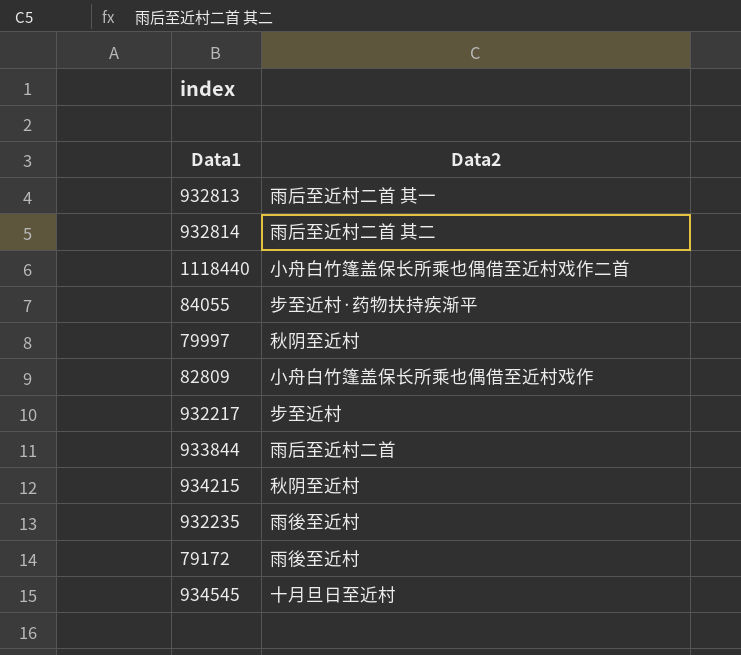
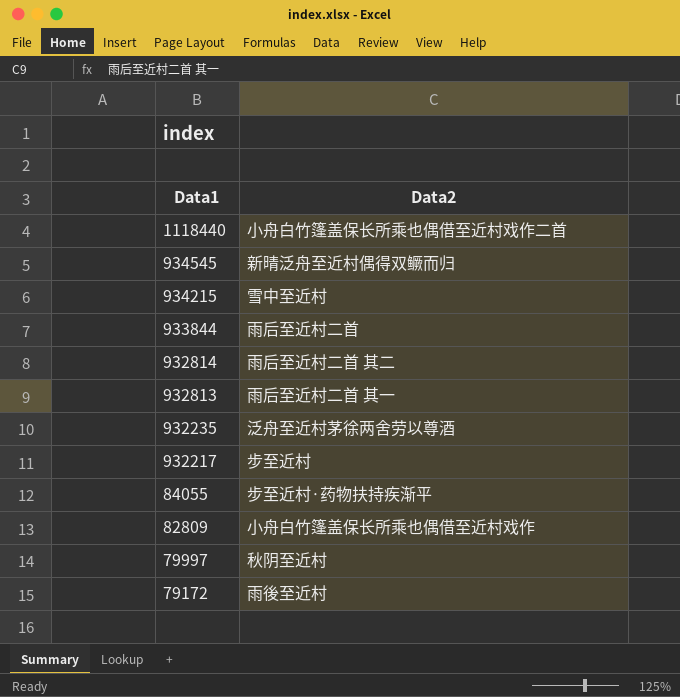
row order: none -> Data1 descending
934545 | Data2: 十月旦日至近村 -> 新晴泛舟至近村偶得双鳜而归
934215 | Data2: 秋阴至近村 -> 雪中至近村
932235 | Data2: 雨後至近村 -> 泛舟至近村茅徐两舍劳以尊酒

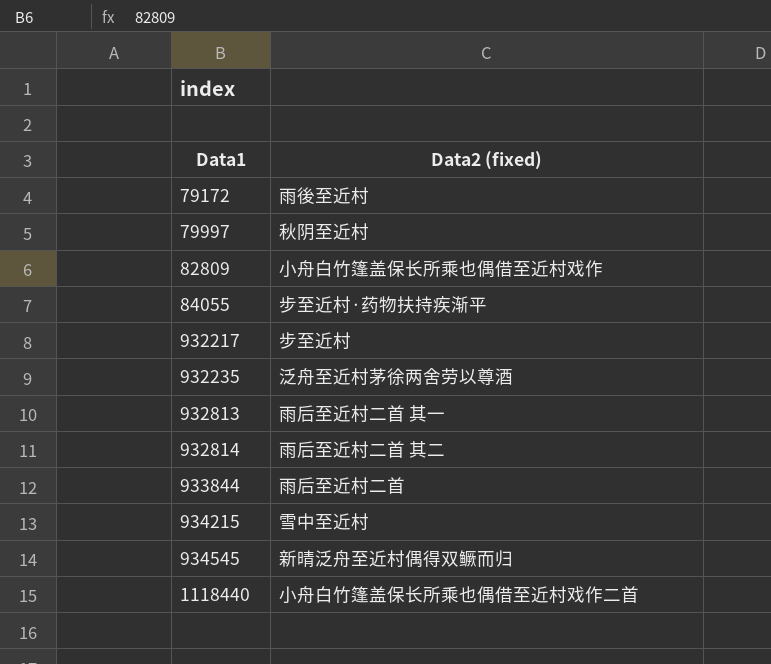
row order: Data1 descending -> Data1 ascending
column name: Data2 -> Data2 (fixed)

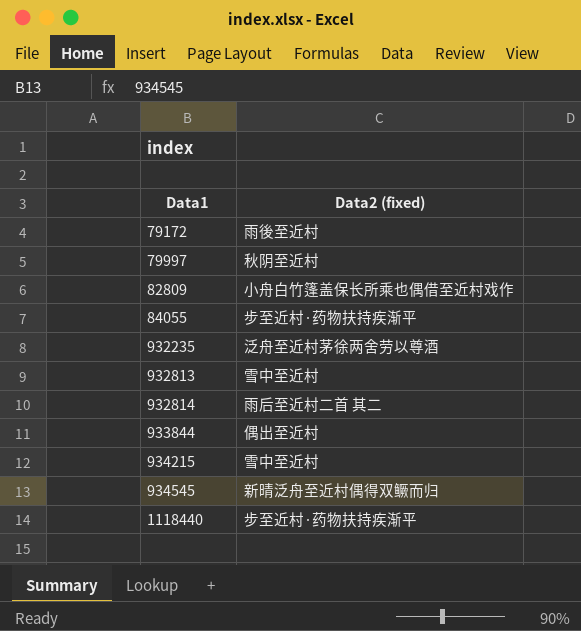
row 932217: 步至近村 -> none
932813 | Data2 (fixed): 雨后至近村二首 其一 -> 雪中至近村
933844 | Data2 (fixed): 雨后至近村二首 -> 偶出至近村
1118440 | Data2 (fixed): 小舟白竹篷盖保长所乘也偶借至近村戏作二首 -> 步至近村·药物扶持疾渐平

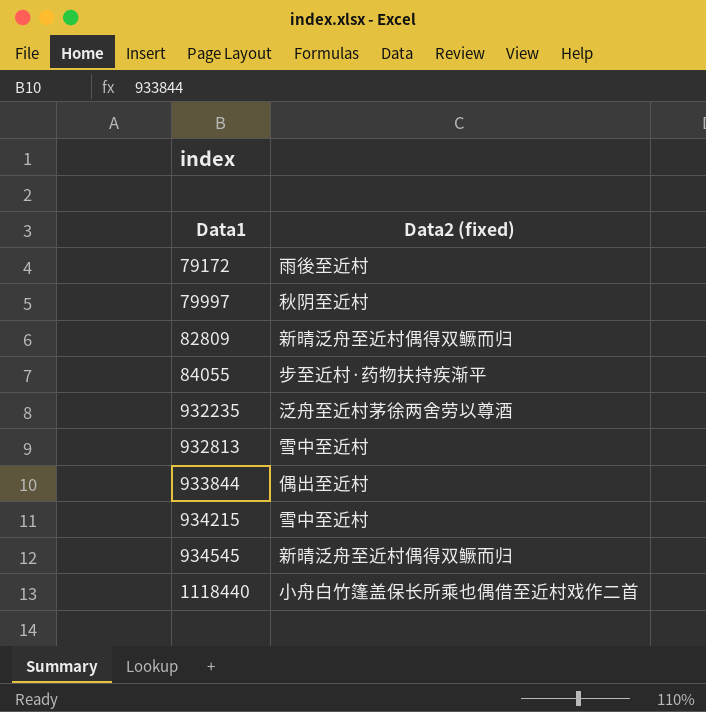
row 932814: 雨后至近村二首 其二 -> none
82809 | Data2 (fixed): 小舟白竹篷盖保长所乘也偶借至近村戏作 -> 新晴泛舟至近村偶得双鳜而归
1118440 | Data2 (fixed): 步至近村·药物扶持疾渐平 -> 小舟白竹篷盖保长所乘也偶借至近村戏作二首

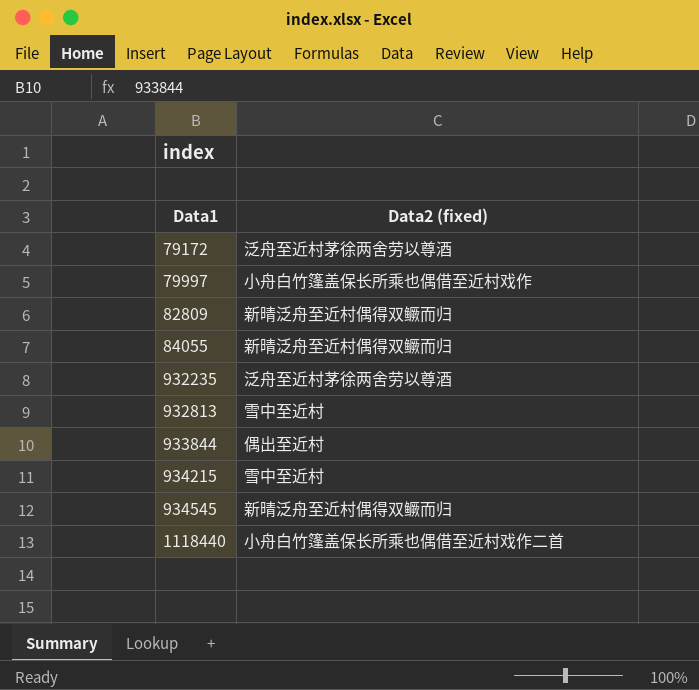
79172 | Data2 (fixed): 雨後至近村 -> 泛舟至近村茅徐两舍劳以尊酒
79997 | Data2 (fixed): 秋阴至近村 -> 小舟白竹篷盖保长所乘也偶借至近村戏作
84055 | Data2 (fixed): 步至近村·药物扶持疾渐平 -> 新晴泛舟至近村偶得双鳜而归

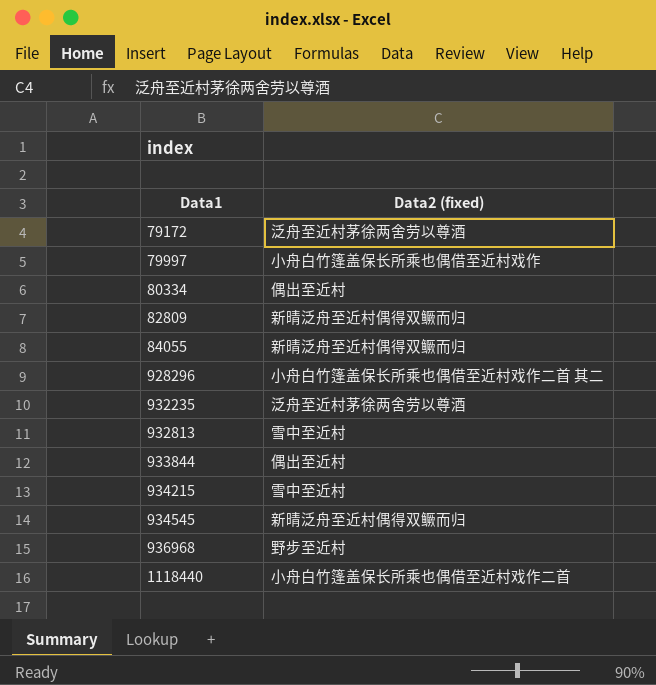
row 80334: none -> 偶出至近村
row 928296: none -> 小舟白竹篷盖保长所乘也偶借至近村戏作二首 其二
row 936968: none -> 野步至近村

